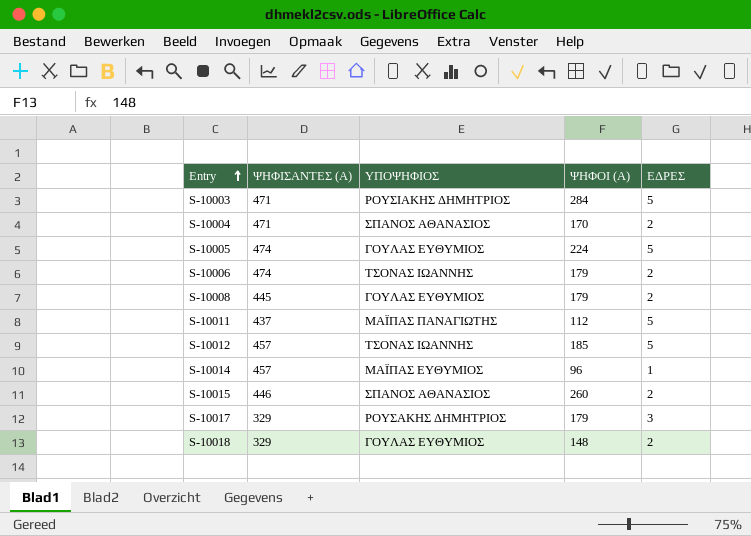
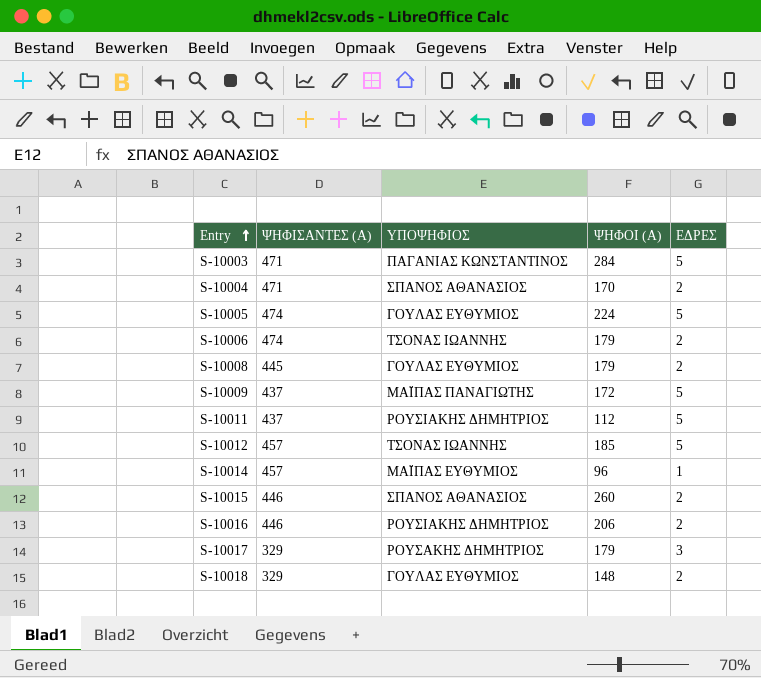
S-10003 | ΥΠΟΨΗΦΙΟΣ: ΡΟΥΣΙΑΚΗΣ ΔΗΜΗΤΡΙΟΣ -> ΠΑΓΑΝΙΑΣ ΚΩΝΣΤΑΝΤΙΝΟΣ
row S-10009: none -> 437 | ΜΑΪΠΑΣ ΠΑΝΑΓΙΩΤΗΣ | 172 | 5
S-10011 | ΥΠΟΨΗΦΙΟΣ: ΜΑΪΠΑΣ ΠΑΝΑΓΙΩΤΗΣ -> ΡΟΥΣΙΑΚΗΣ ΔΗΜΗΤΡΙΟΣ
row S-10016: none -> 446 | ΡΟΥΣΙΑΚΗΣ ΔΗΜΗΤΡΙΟΣ | 206 | 2

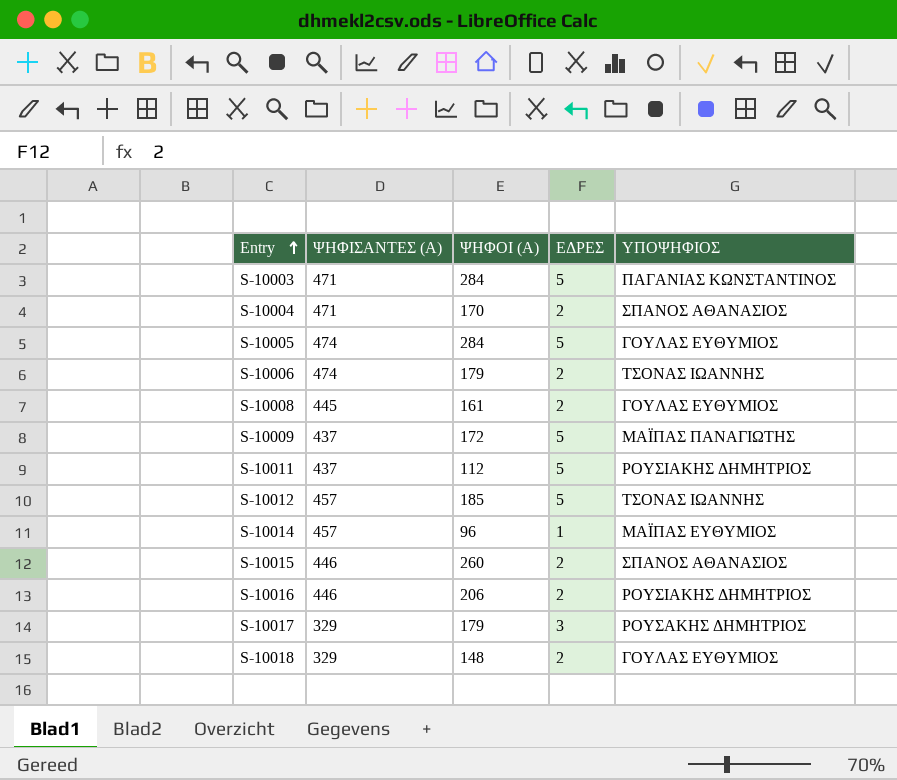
column ΥΠΟΨΗΦΙΟΣ | position: 3 -> 5
S-10005 | ΨΗΦΟΙ (Α): 224 -> 284
S-10008 | ΨΗΦΟΙ (Α): 179 -> 161

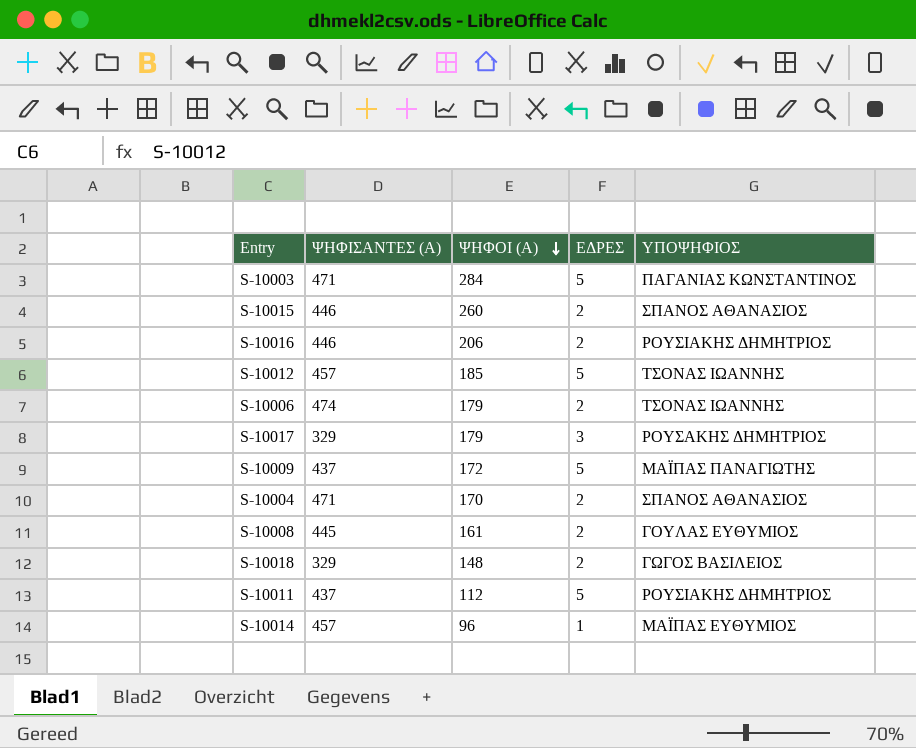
row order: Entry ascending -> ΨΗΦΟΙ (Α) descending
row S-10005: 474 | 284 | 5 | ΓΟΥΛΑΣ ΕΥΘΥΜΙΟΣ -> none
S-10018 | ΥΠΟΨΗΦΙΟΣ: ΓΟΥΛΑΣ ΕΥΘΥΜΙΟΣ -> ΓΩΓΟΣ ΒΑΣΙΛΕΙΟΣ

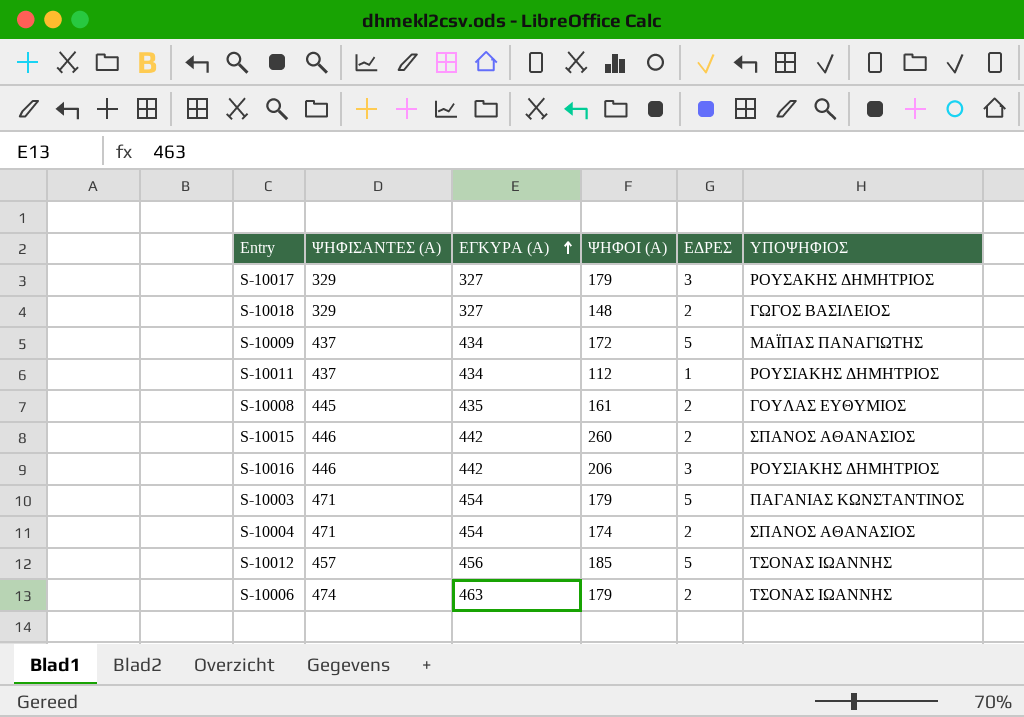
row order: ΨΗΦΟΙ (Α) descending -> ΕΓΚΥΡΑ (Α) ascending
column ΕΓΚΥΡΑ (Α) | position: none -> 3
row S-10014: 457 | 96 | 1 | ΜΑΪΠΑΣ ΕΥΘΥΜΙΟΣ -> none
S-10011 | ΕΔΡΕΣ: 5 -> 1
S-10016 | ΕΔΡΕΣ: 2 -> 3
S-10003 | ΨΗΦΟΙ (Α): 284 -> 179
S-10004 | ΨΗΦΟΙ (Α): 170 -> 174

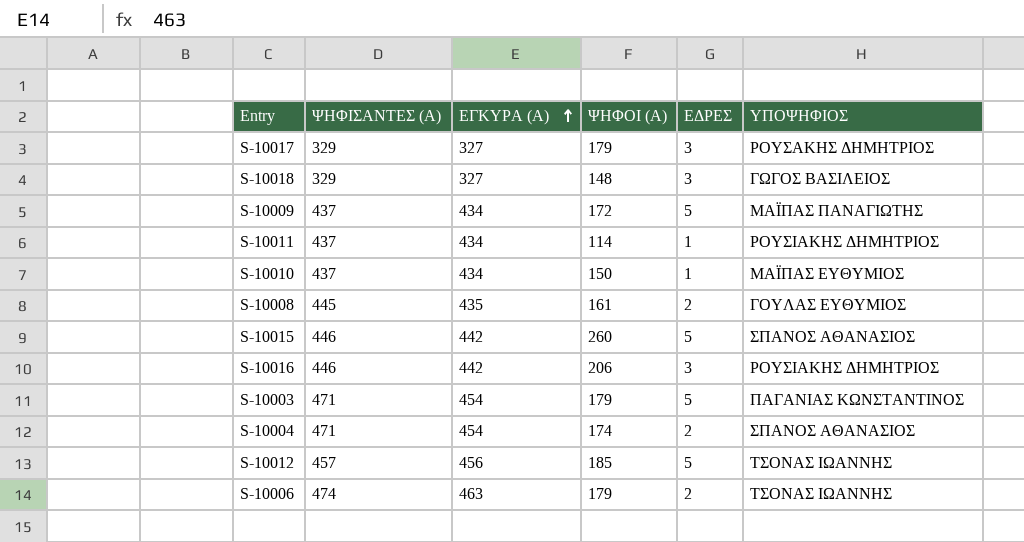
S-10018 | ΕΔΡΕΣ: 2 -> 3
S-10011 | ΨΗΦΟΙ (Α): 112 -> 114
row S-10010: none -> 437 | 434 | 150 | 1 | ΜΑΪΠΑΣ ΕΥΘΥΜΙΟΣ
S-10015 | ΕΔΡΕΣ: 2 -> 5

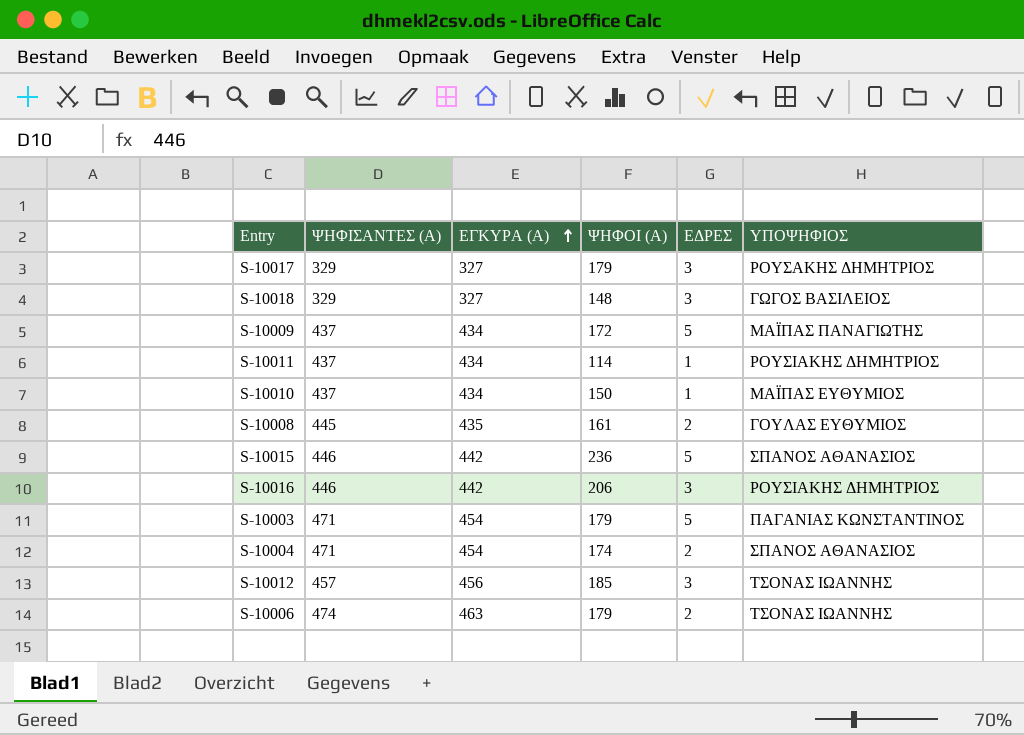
S-10015 | ΨΗΦΟΙ (Α): 260 -> 236
S-10012 | ΕΔΡΕΣ: 5 -> 3

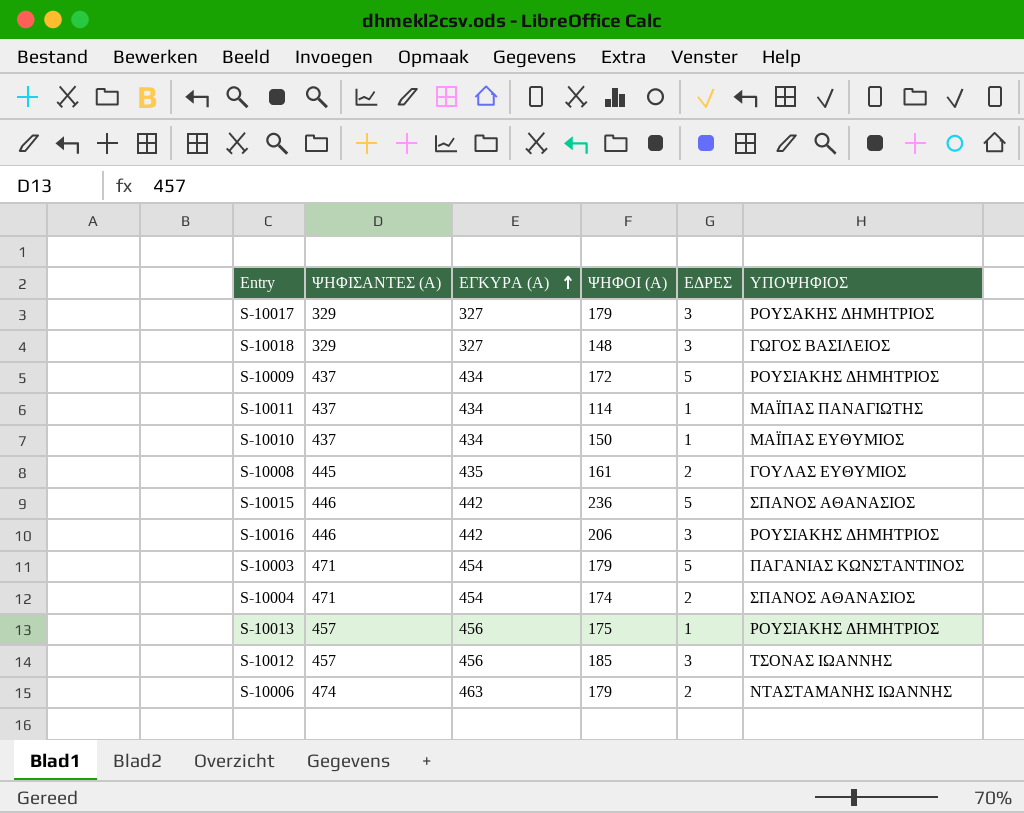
S-10009 | ΥΠΟΨΗΦΙΟΣ: ΜΑΪΠΑΣ ΠΑΝΑΓΙΩΤΗΣ -> ΡΟΥΣΙΑΚΗΣ ΔΗΜΗΤΡΙΟΣ
S-10011 | ΥΠΟΨΗΦΙΟΣ: ΡΟΥΣΙΑΚΗΣ ΔΗΜΗΤΡΙΟΣ -> ΜΑΪΠΑΣ ΠΑΝΑΓΙΩΤΗΣ
row S-10013: none -> 457 | 456 | 175 | 1 | ΡΟΥΣΙΑΚΗΣ ΔΗΜΗΤΡΙΟΣ
S-10006 | ΥΠΟΨΗΦΙΟΣ: ΤΣΟΝΑΣ ΙΩΑΝΝΗΣ -> ΝΤΑΣΤΑΜΑΝΗΣ ΙΩΑΝΝΗΣ

